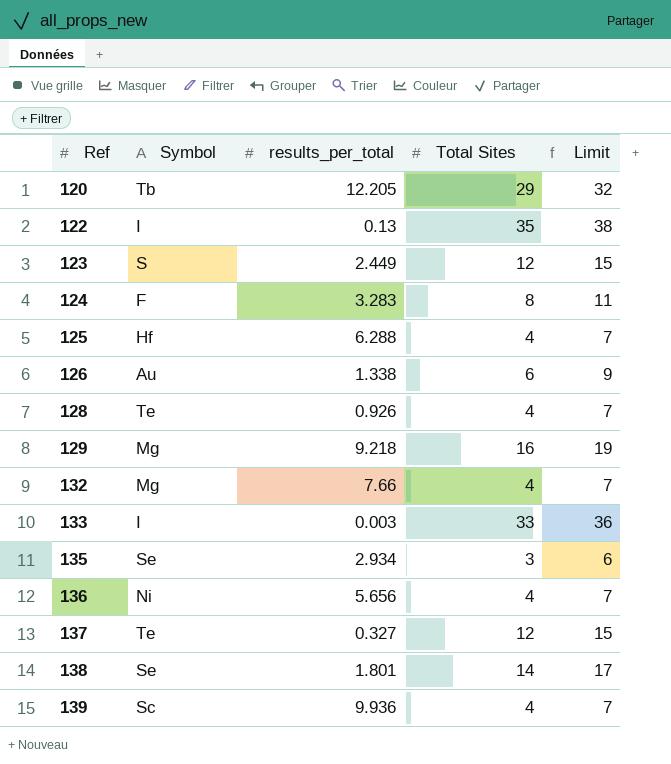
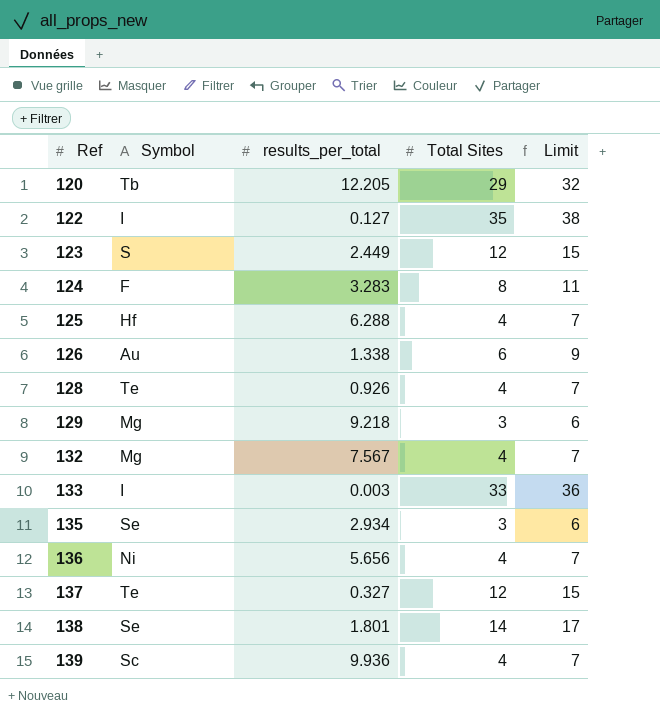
122 | results_per_total: 0.13 -> 0.127
129 | Total Sites: 16 -> 3
129 | Limit: 19 -> 6
132 | results_per_total: 7.66 -> 7.567

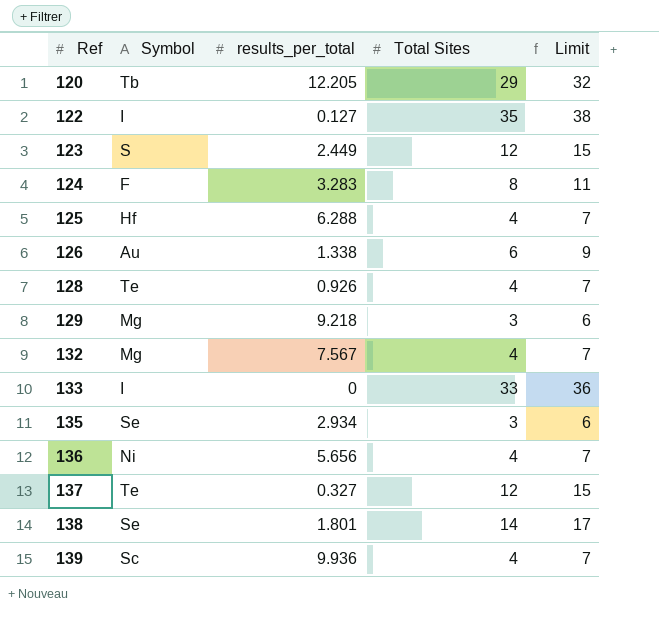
133 | results_per_total: 0.003 -> 0

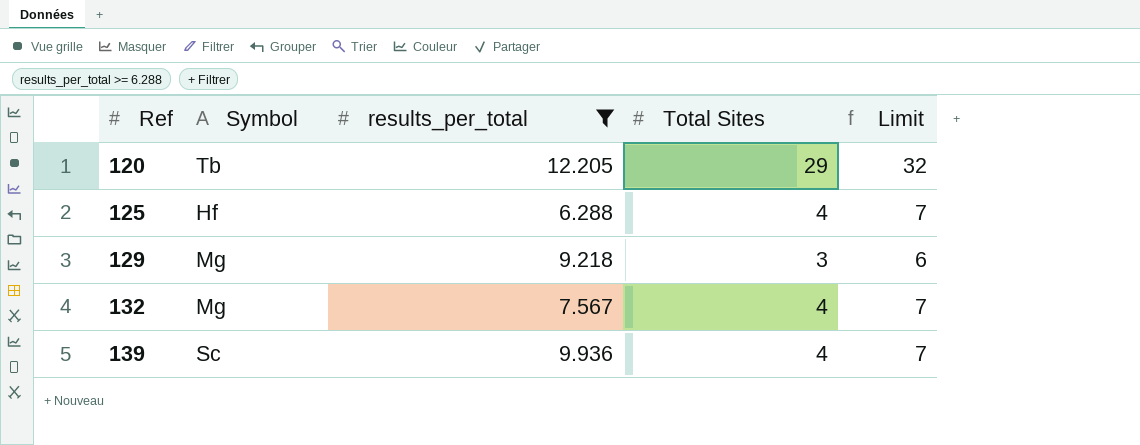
filter: none -> results_per_total >= 6.288

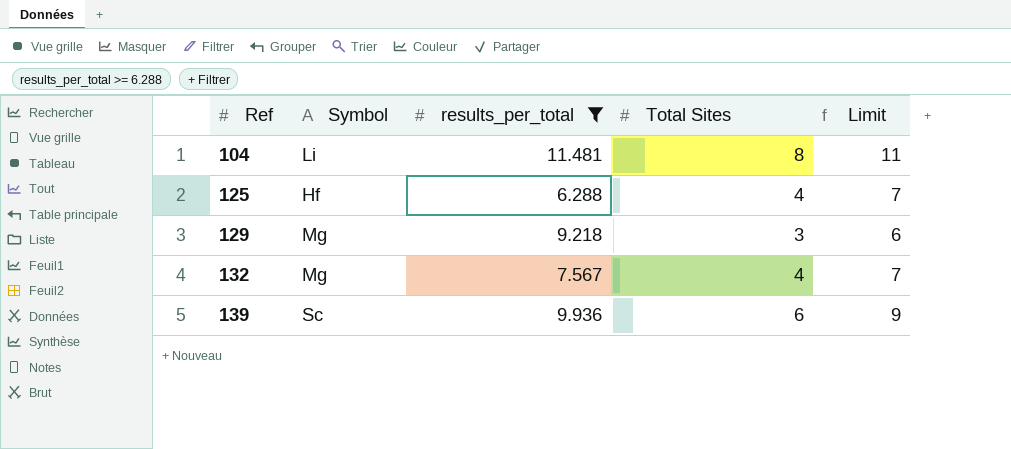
row 120: Tb | 12.205 | 29 | 32 -> none
row 104: none -> Li | 11.481 | 8 | 11
139 | Total Sites: 4 -> 6
139 | Limit: 7 -> 9

